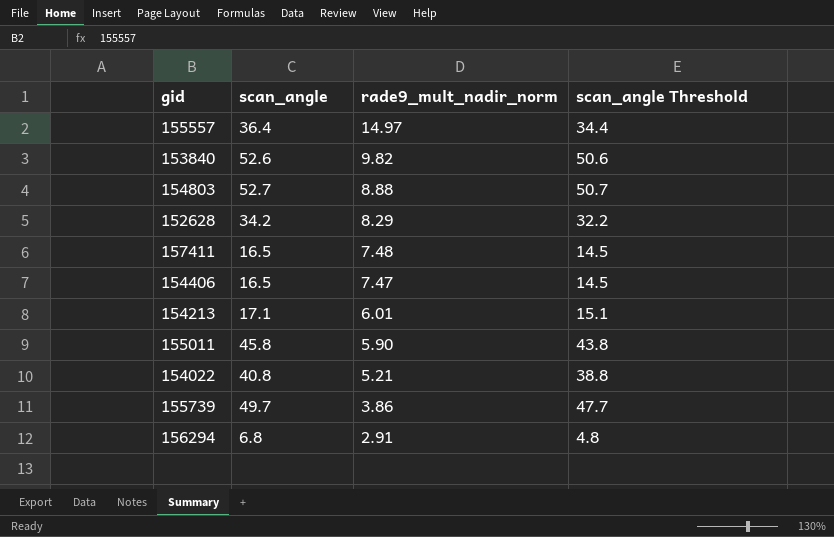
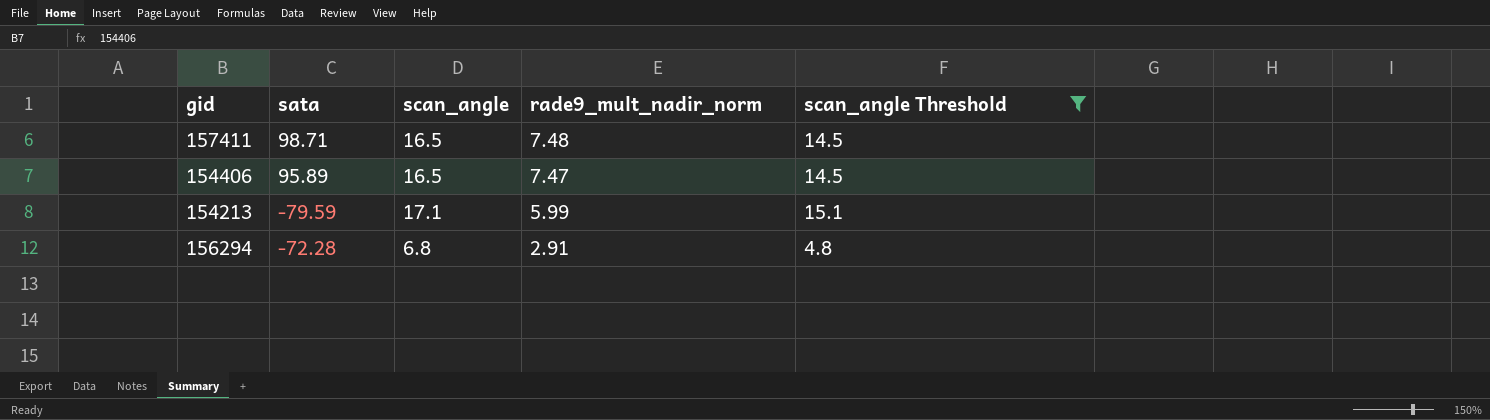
filter: none -> scan_angle Threshold <= 15.1
column sata | position: none -> 2
154213 | rade9_mult_nadir_norm: 6.01 -> 5.99

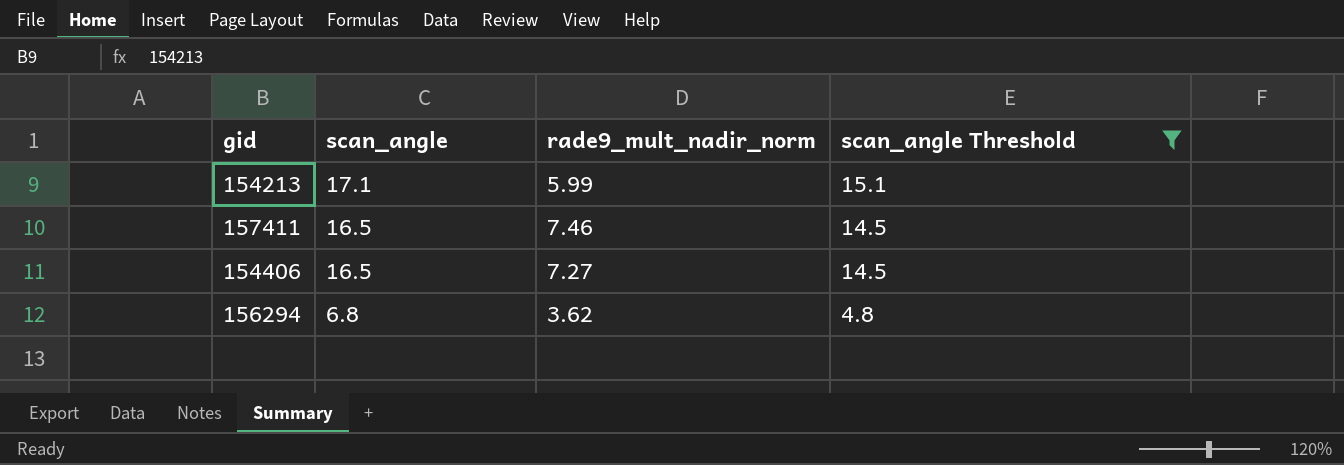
row order: rade9_mult_nadir_norm descending -> scan_angle descending
column sata | position: 2 -> none
157411 | rade9_mult_nadir_norm: 7.48 -> 7.46
154406 | rade9_mult_nadir_norm: 7.47 -> 7.27
156294 | rade9_mult_nadir_norm: 2.91 -> 3.62

